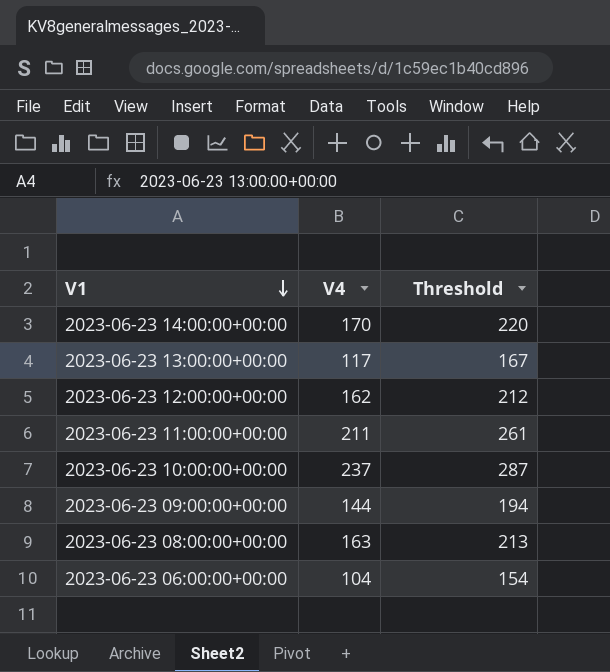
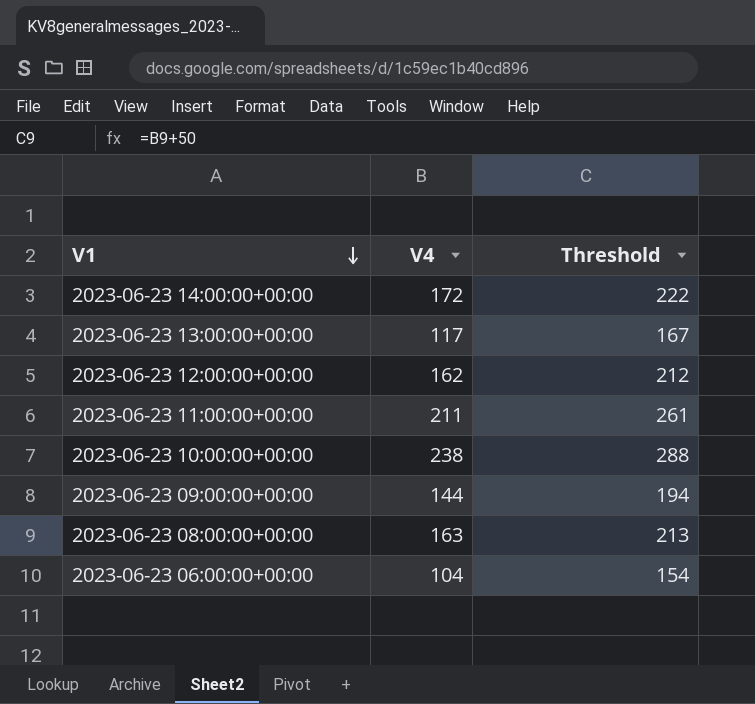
2023-06-23 14:00:00+00:00 | V4: 170 -> 172
2023-06-23 14:00:00+00:00 | Threshold: 220 -> 222
2023-06-23 10:00:00+00:00 | V4: 237 -> 238
2023-06-23 10:00:00+00:00 | Threshold: 287 -> 288

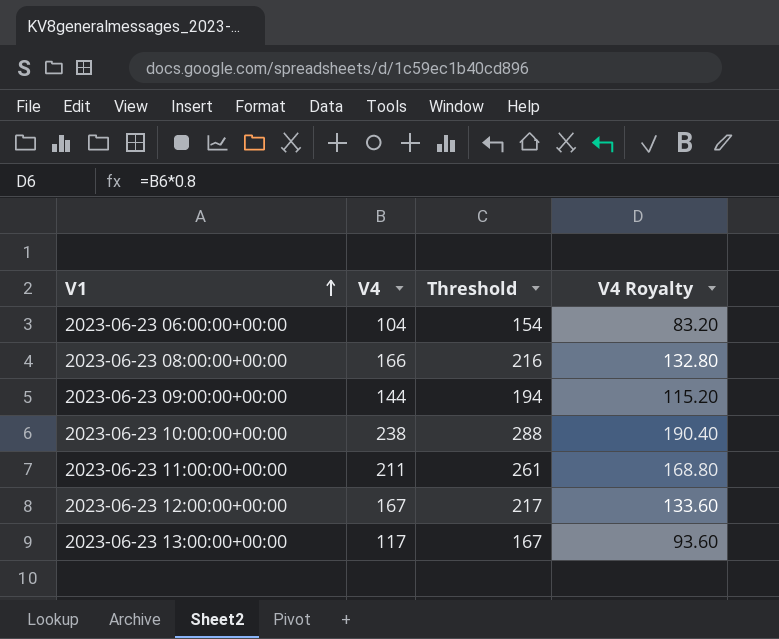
row order: V1 descending -> V1 ascending
column V4 Royalty | formula: none -> [V4] * 0.8
row 2023-06-23 14:00:00+00:00: 172 | 222 -> none
2023-06-23 08:00:00+00:00 | V4: 163 -> 166
2023-06-23 08:00:00+00:00 | Threshold: 213 -> 216
2023-06-23 12:00:00+00:00 | V4: 162 -> 167
2023-06-23 12:00:00+00:00 | Threshold: 212 -> 217

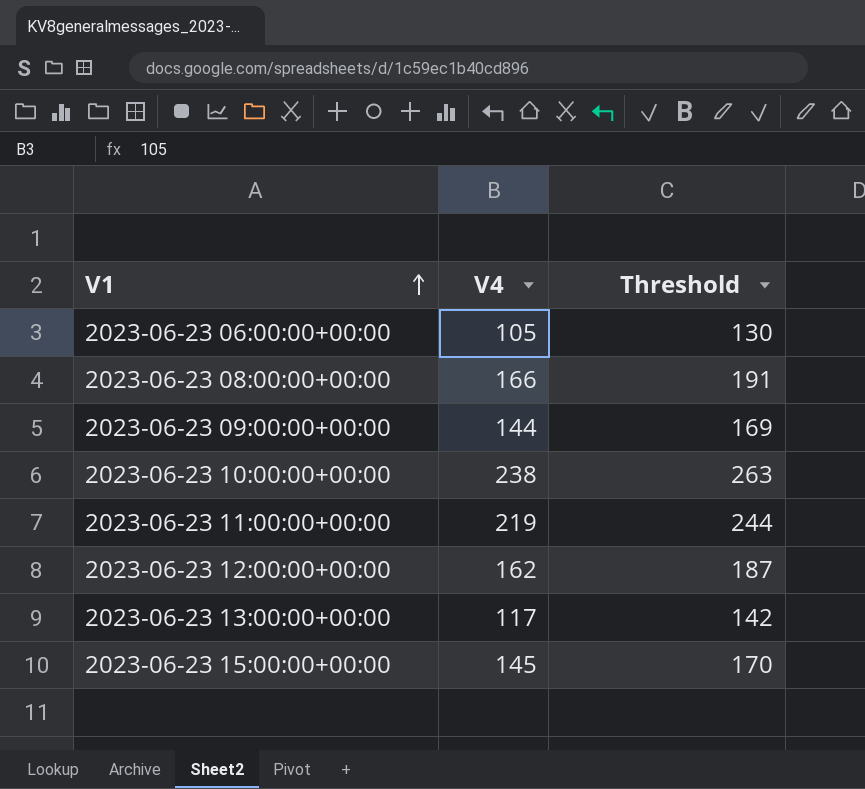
column V4 Royalty | formula: [V4] * 0.8 -> none
column Threshold | formula: [V4] + 50 -> [V4] + 25
2023-06-23 06:00:00+00:00 | V4: 104 -> 105
2023-06-23 11:00:00+00:00 | V4: 211 -> 219
2023-06-23 12:00:00+00:00 | V4: 167 -> 162
row 2023-06-23 15:00:00+00:00: none -> 145 | 170

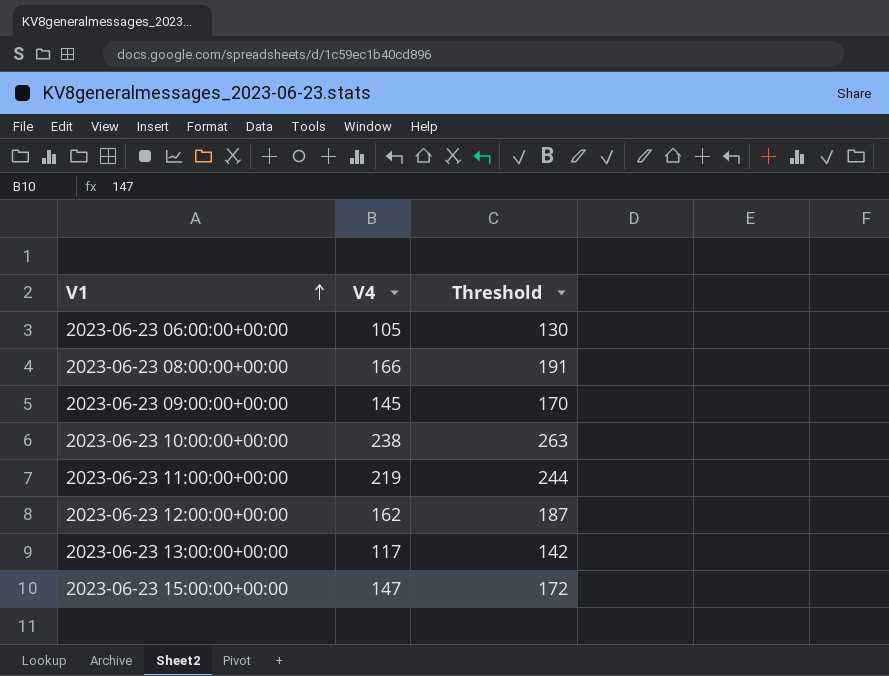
2023-06-23 09:00:00+00:00 | V4: 144 -> 145
2023-06-23 09:00:00+00:00 | Threshold: 169 -> 170
2023-06-23 15:00:00+00:00 | V4: 145 -> 147
2023-06-23 15:00:00+00:00 | Threshold: 170 -> 172

